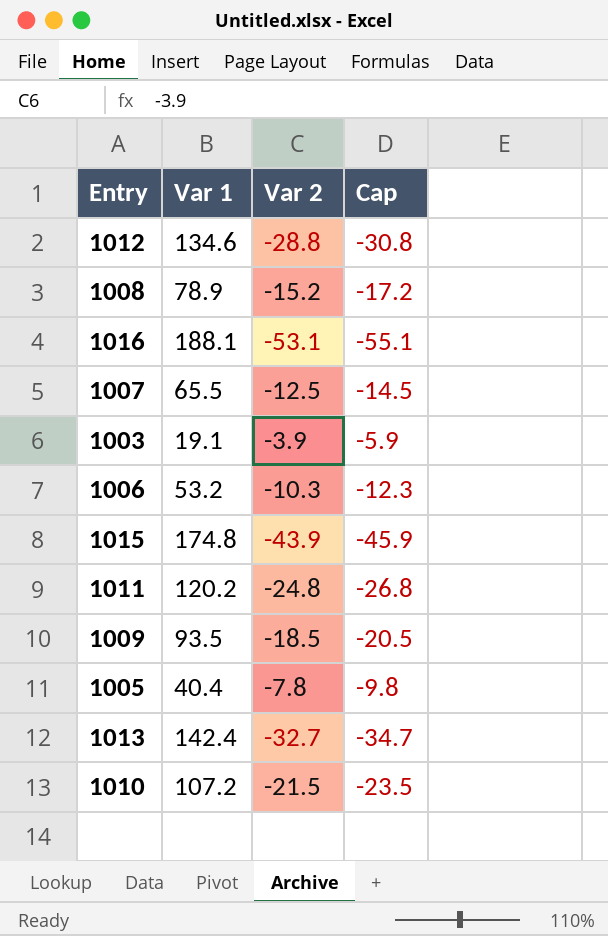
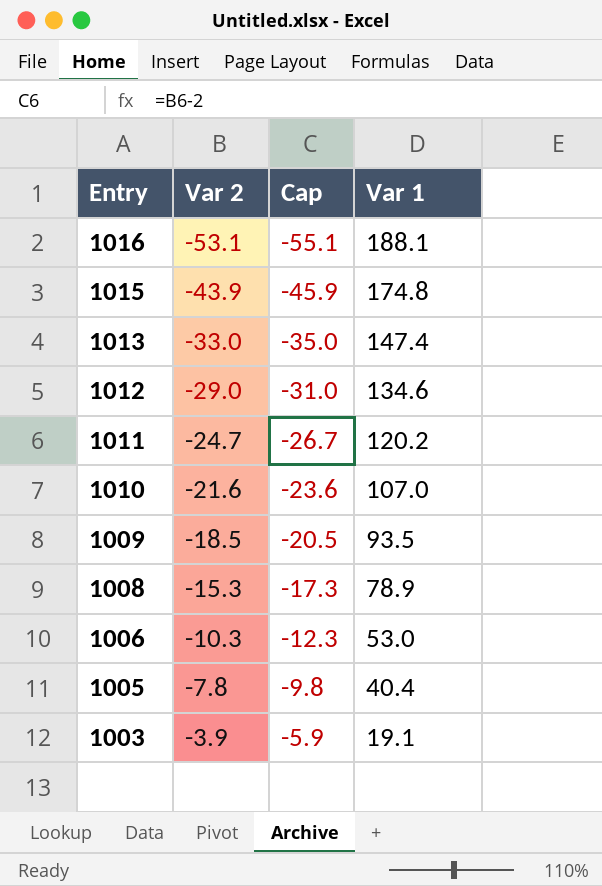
row order: none -> Entry descending
column Var 1 | position: 2 -> 4
row 1007: 65.5 | -12.5 | -14.5 -> none
1013 | Var 2: -32.7 -> -33.0
1013 | Cap: -34.7 -> -35.0
1013 | Var 1: 142.4 -> 147.4
1012 | Var 2: -28.8 -> -29.0
1012 | Cap: -30.8 -> -31.0
1011 | Var 2: -24.8 -> -24.7
1011 | Cap: -26.8 -> -26.7
1010 | Var 2: -21.5 -> -21.6
1010 | Cap: -23.5 -> -23.6
1010 | Var 1: 107.2 -> 107.0
1008 | Var 2: -15.2 -> -15.3
1008 | Cap: -17.2 -> -17.3
1006 | Var 1: 53.2 -> 53.0

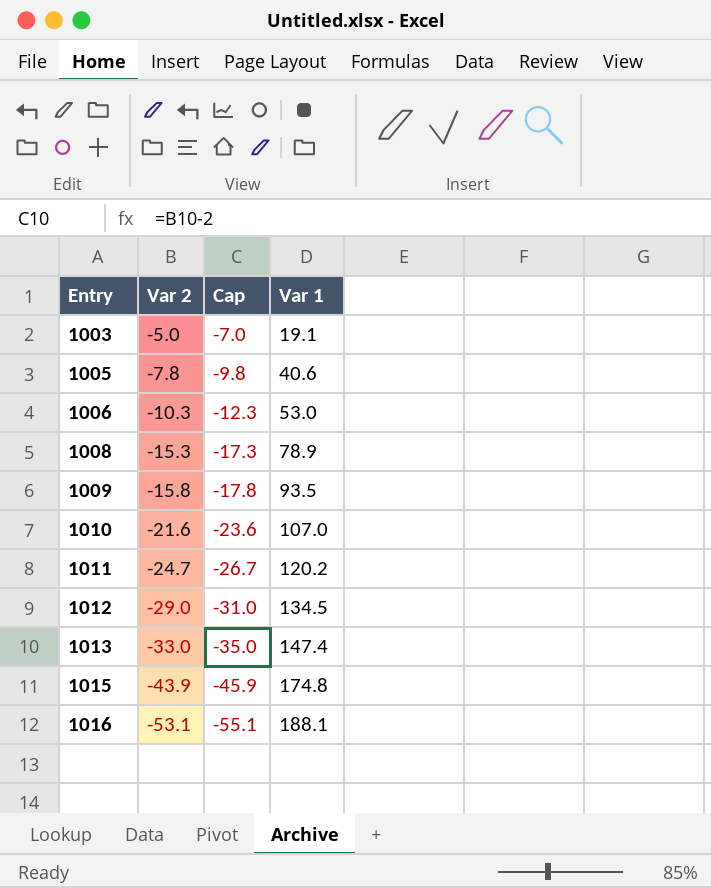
row order: Entry descending -> Entry ascending
1003 | Var 2: -3.9 -> -5.0
1003 | Cap: -5.9 -> -7.0
1005 | Var 1: 40.4 -> 40.6
1009 | Var 2: -18.5 -> -15.8
1009 | Cap: -20.5 -> -17.8
1012 | Var 1: 134.6 -> 134.5

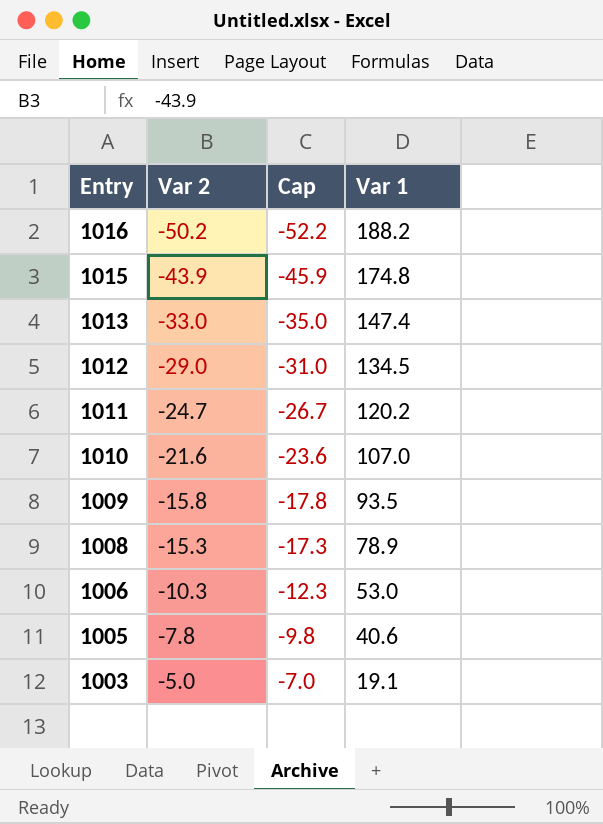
row order: Entry ascending -> Entry descending
1016 | Var 2: -53.1 -> -50.2
1016 | Cap: -55.1 -> -52.2
1016 | Var 1: 188.1 -> 188.2

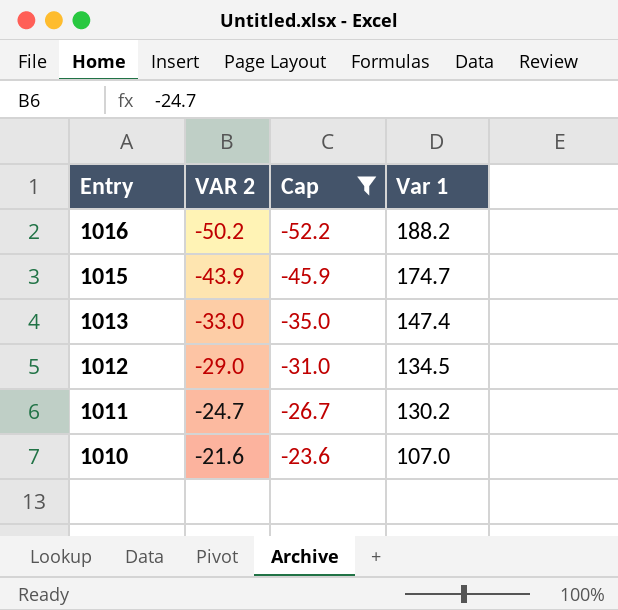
filter: none -> Cap <= -23.6
column name: Var 2 -> VAR 2
1015 | Var 1: 174.8 -> 174.7
1011 | Var 1: 120.2 -> 130.2

